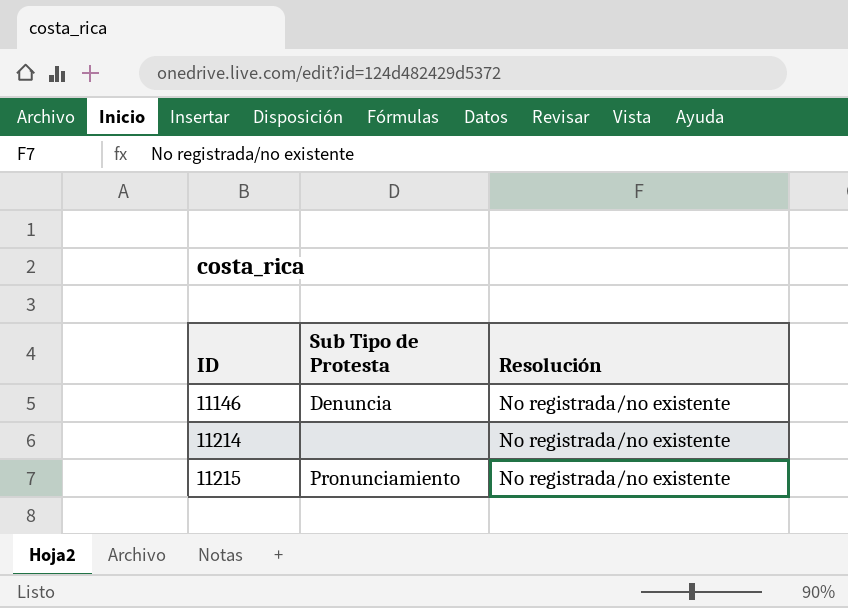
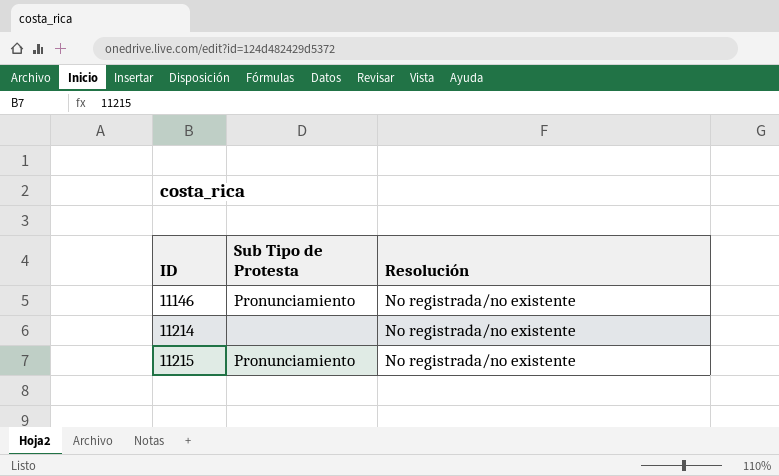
11146 | Sub Tipo de Protesta: Denuncia -> Pronunciamiento

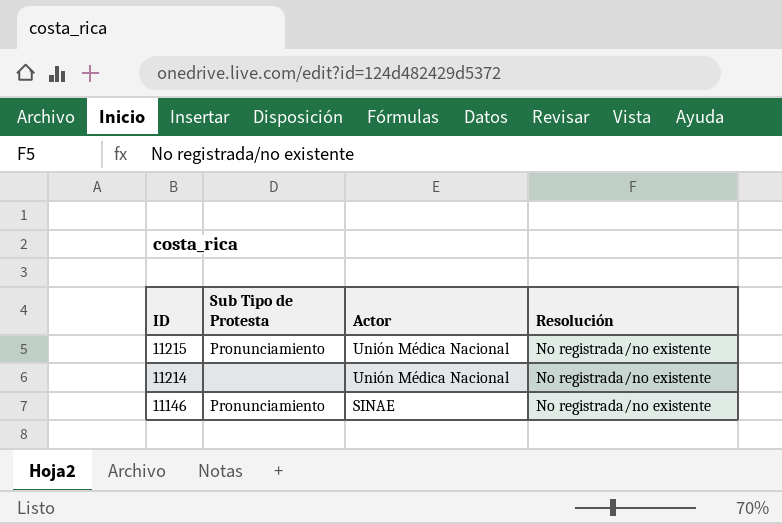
row order: ID ascending -> ID descending
column Actor | position: none -> 3

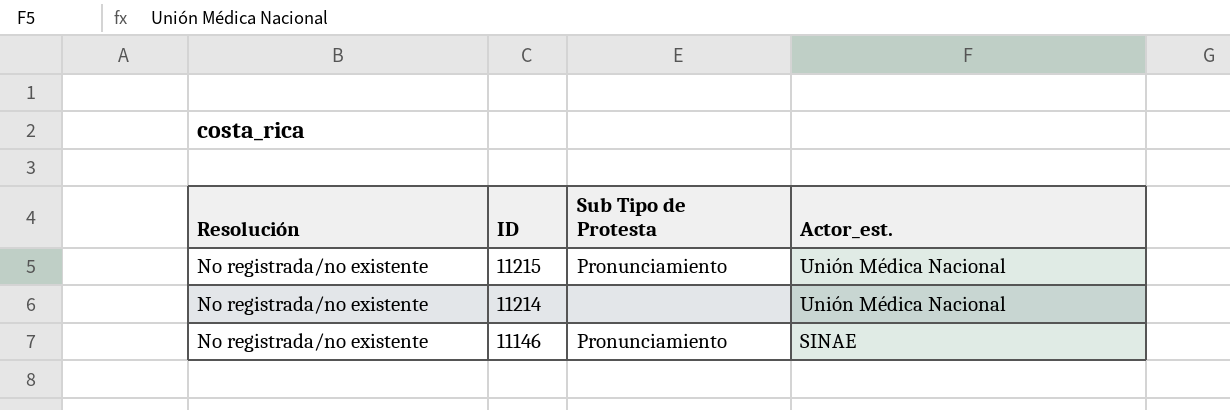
column Resolución | position: 4 -> 1
column name: Actor -> Actor_est.

